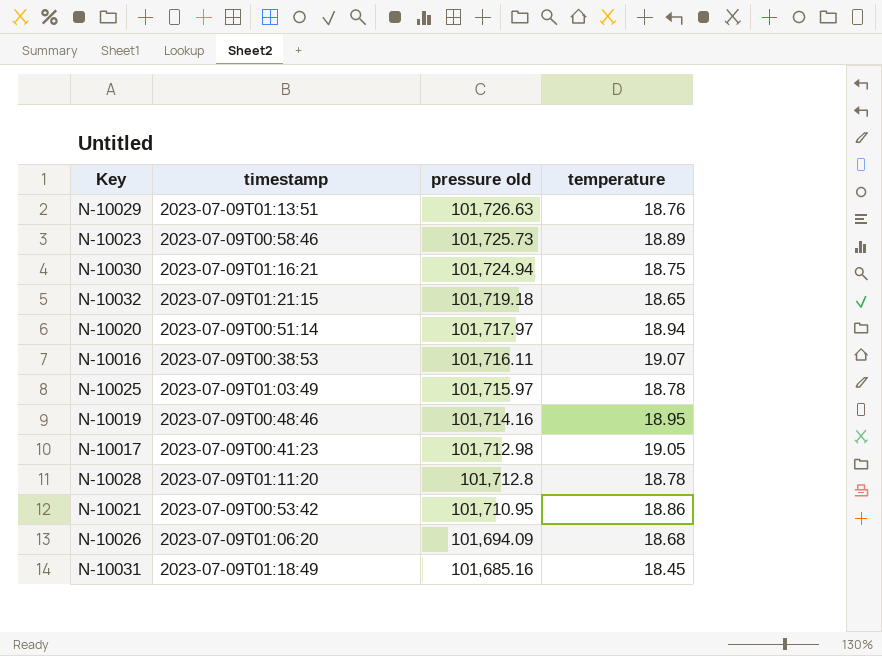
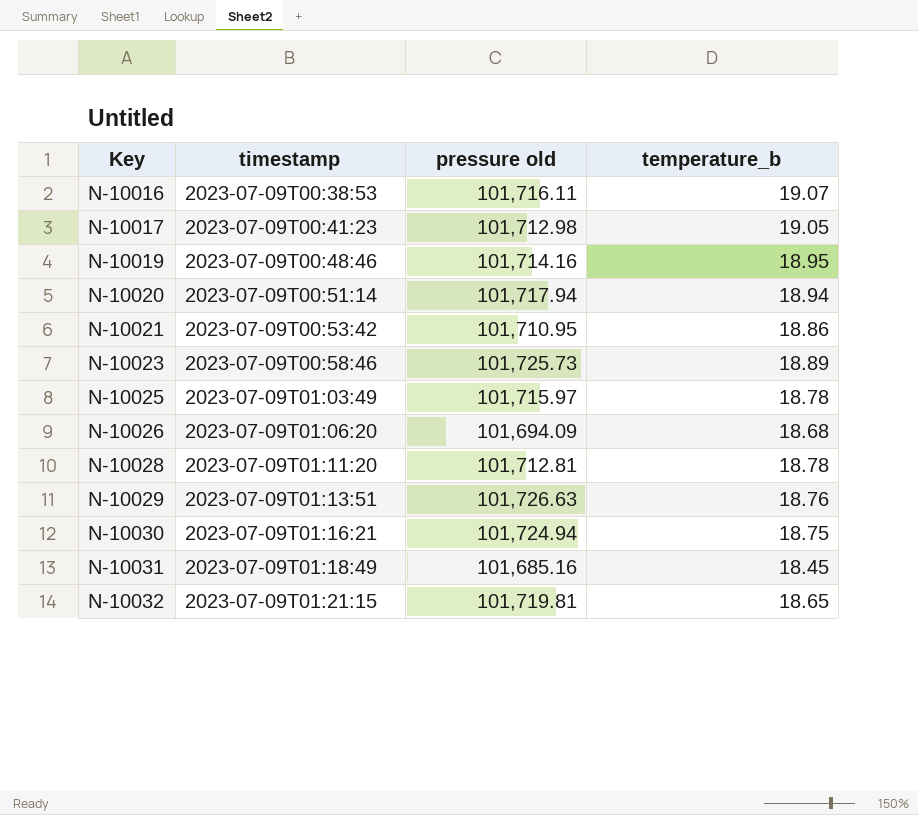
row order: pressure old descending -> Key ascending
column name: temperature -> temperature_b
N-10020 | pressure old: 101,717.97 -> 101,717.94
N-10028 | pressure old: 101,712.8 -> 101,712.81
N-10032 | pressure old: 101,719.18 -> 101,719.81

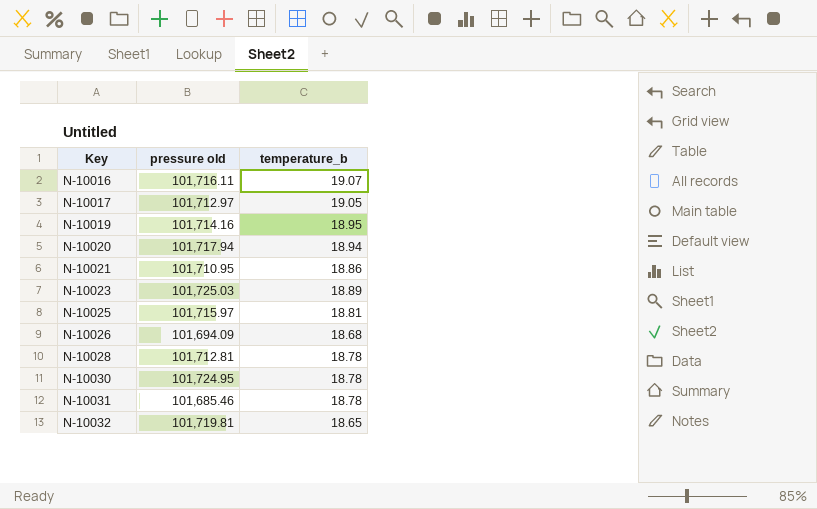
column timestamp | position: 2 -> none
row N-10029: 2023-07-09T01:13:51 | 101,726.63 | 18.76 -> none
N-10017 | pressure old: 101,712.98 -> 101,712.97
N-10023 | pressure old: 101,725.73 -> 101,725.03
N-10025 | temperature_b: 18.78 -> 18.81
N-10030 | pressure old: 101,724.94 -> 101,724.95
N-10030 | temperature_b: 18.75 -> 18.78
N-10031 | pressure old: 101,685.16 -> 101,685.46
N-10031 | temperature_b: 18.45 -> 18.78

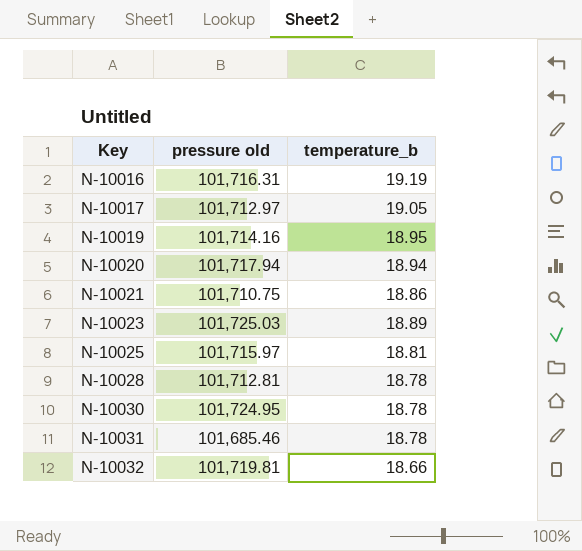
row N-10026: 101,694.09 | 18.68 -> none
N-10016 | pressure old: 101,716.11 -> 101,716.31
N-10016 | temperature_b: 19.07 -> 19.19
N-10021 | pressure old: 101,710.95 -> 101,710.75
N-10032 | temperature_b: 18.65 -> 18.66

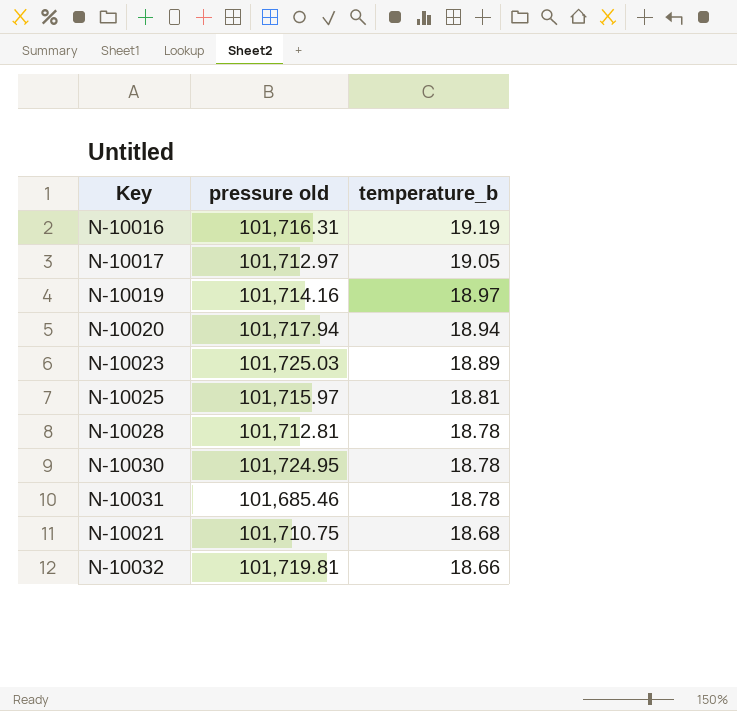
row order: Key ascending -> temperature_b descending
N-10019 | temperature_b: 18.95 -> 18.97
N-10021 | temperature_b: 18.86 -> 18.68

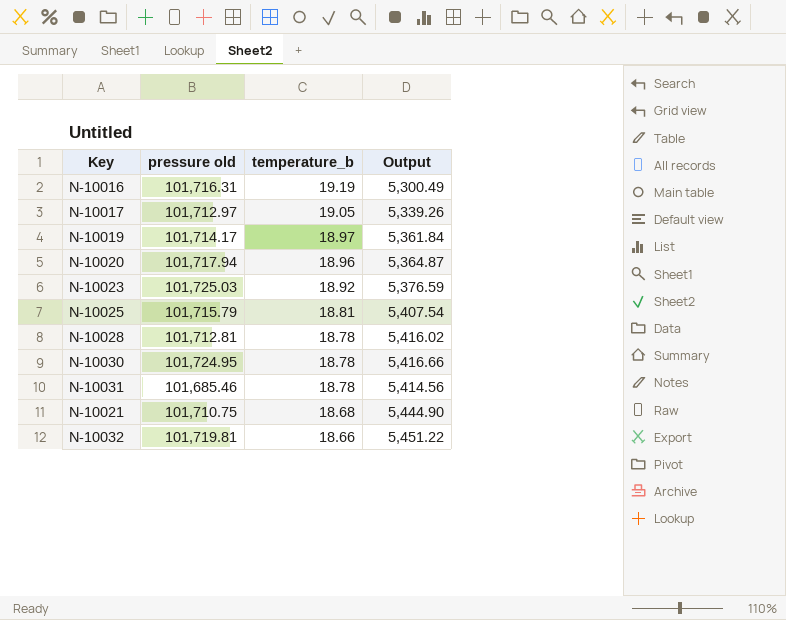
column Output | formula: none -> [pressure old] / [temperature_b]
N-10019 | pressure old: 101,714.16 -> 101,714.17
N-10020 | temperature_b: 18.94 -> 18.96
N-10023 | temperature_b: 18.89 -> 18.92
N-10025 | pressure old: 101,715.97 -> 101,715.79

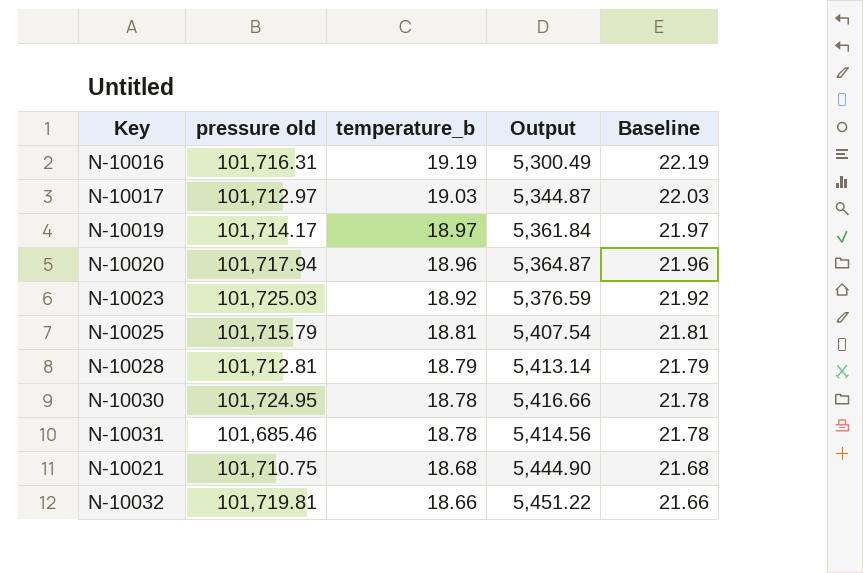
column Baseline | formula: none -> [temperature_b] + 3
N-10017 | temperature_b: 19.05 -> 19.03
N-10017 | Output: 5,339.26 -> 5,344.87
N-10028 | temperature_b: 18.78 -> 18.79
N-10028 | Output: 5,416.02 -> 5,413.14

